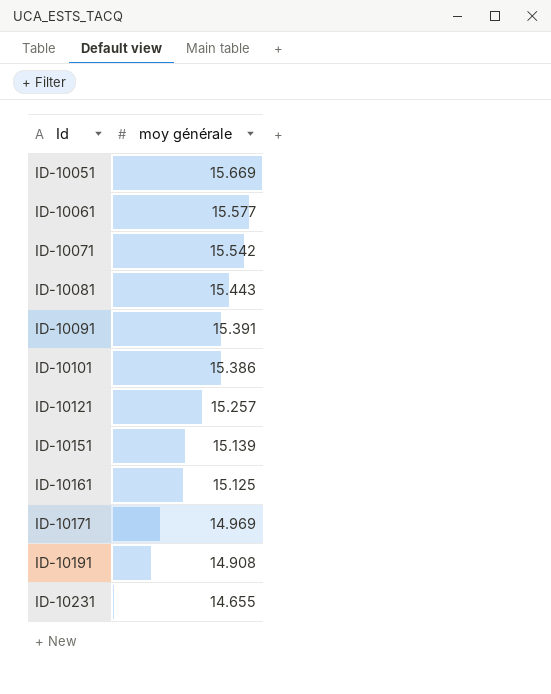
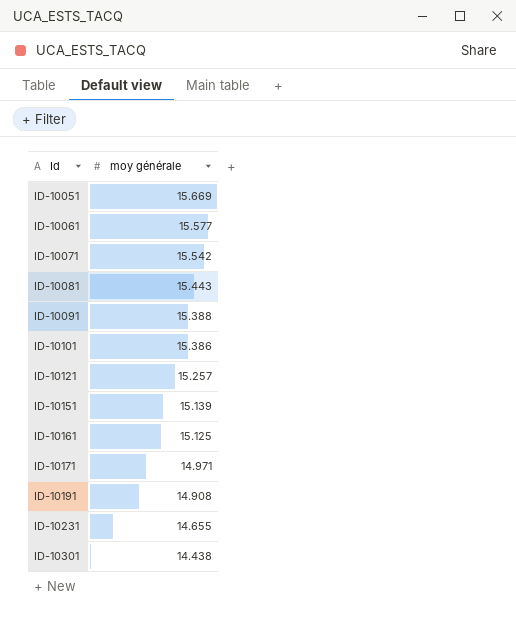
ID-10091 | moy générale: 15.391 -> 15.388
ID-10171 | moy générale: 14.969 -> 14.971
row ID-10301: none -> 14.438

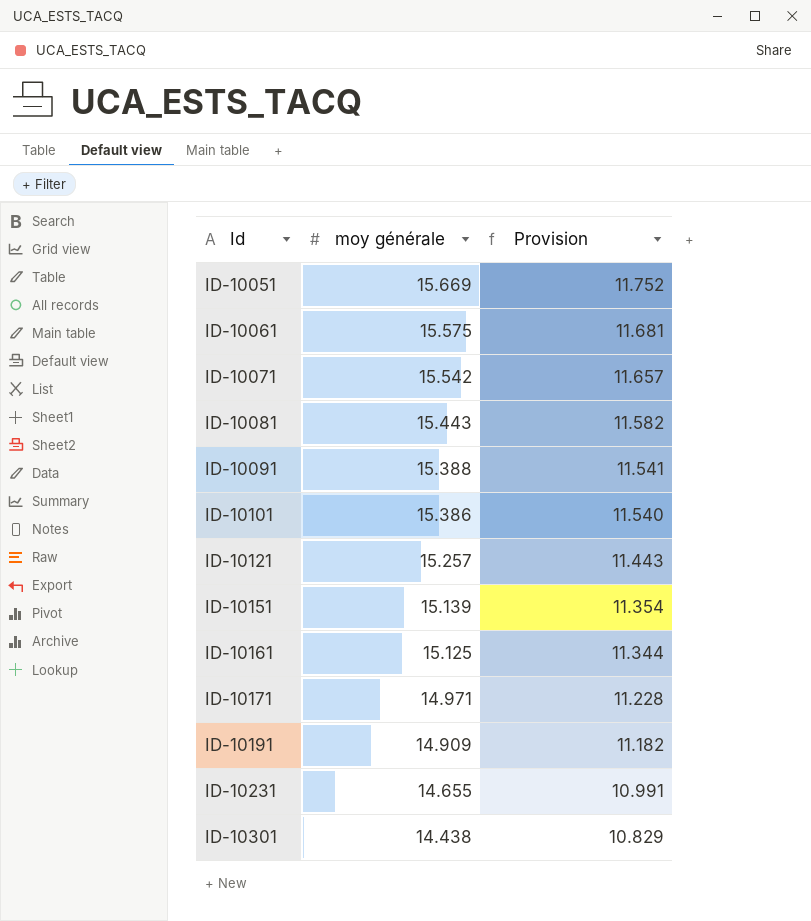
column Provision | formula: none -> [moy générale] * 0.75
ID-10061 | moy générale: 15.577 -> 15.575
ID-10191 | moy générale: 14.908 -> 14.909

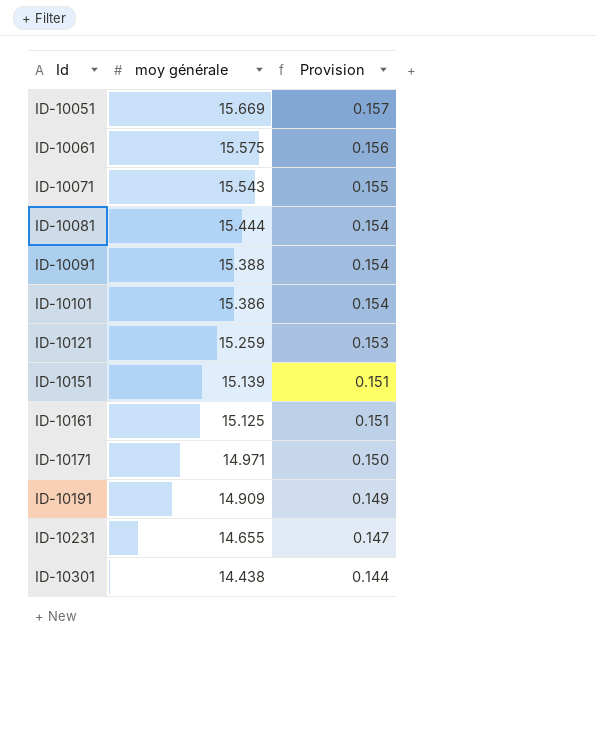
column Provision | formula: [moy générale] * 0.75 -> [moy générale] * 0.01
ID-10071 | moy générale: 15.542 -> 15.543
ID-10081 | moy générale: 15.443 -> 15.444
ID-10121 | moy générale: 15.257 -> 15.259

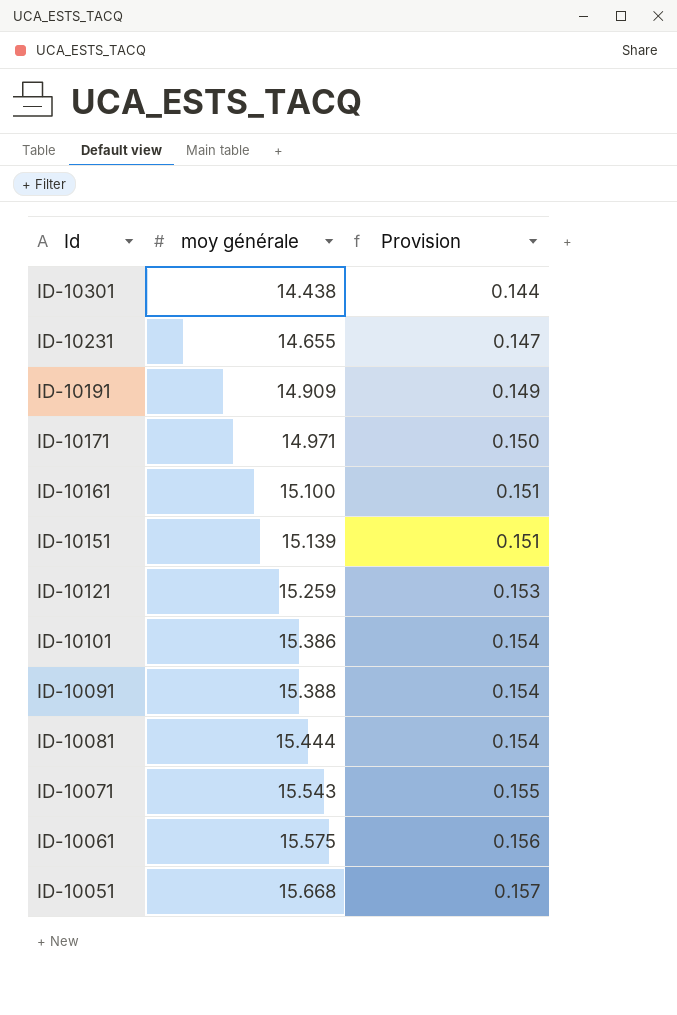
row order: Id ascending -> Id descending
ID-10161 | moy générale: 15.125 -> 15.100
ID-10051 | moy générale: 15.669 -> 15.668

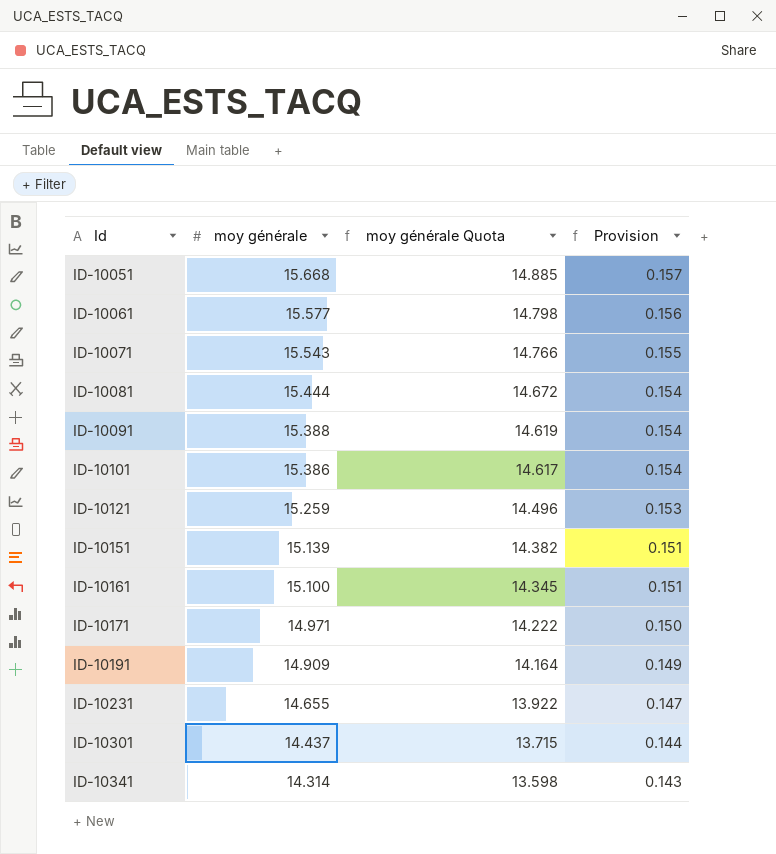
row order: Id descending -> Id ascending
column moy générale Quota | formula: none -> [moy générale] * 0.95
ID-10061 | moy générale: 15.575 -> 15.577
ID-10301 | moy générale: 14.438 -> 14.437
row ID-10341: none -> 14.314 | 13.598 | 0.143

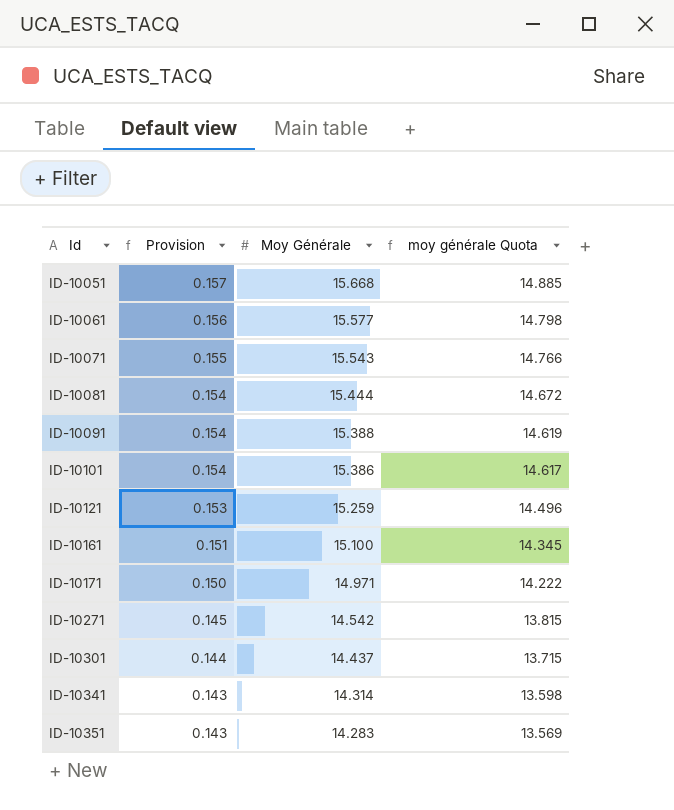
column Provision | position: 4 -> 2
column name: moy générale -> Moy Générale
row ID-10151: 15.139 | 14.382 | 0.151 -> none
row ID-10191: 14.909 | 14.164 | 0.149 -> none
row ID-10231: 14.655 | 13.922 | 0.147 -> none
row ID-10271: none -> 0.145 | 14.542 | 13.815
row ID-10351: none -> 0.143 | 14.283 | 13.569

